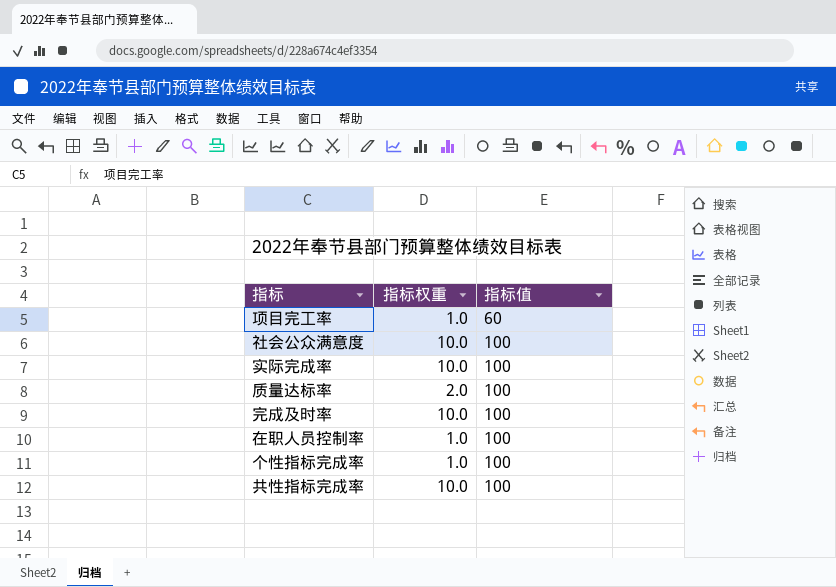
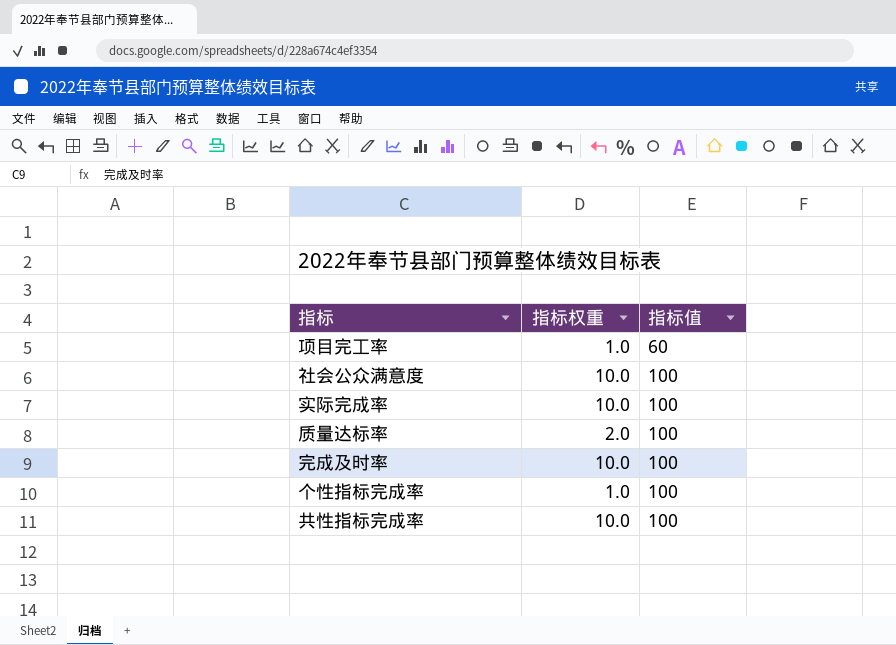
row 在职人员控制率: 1.0 | 100 -> none

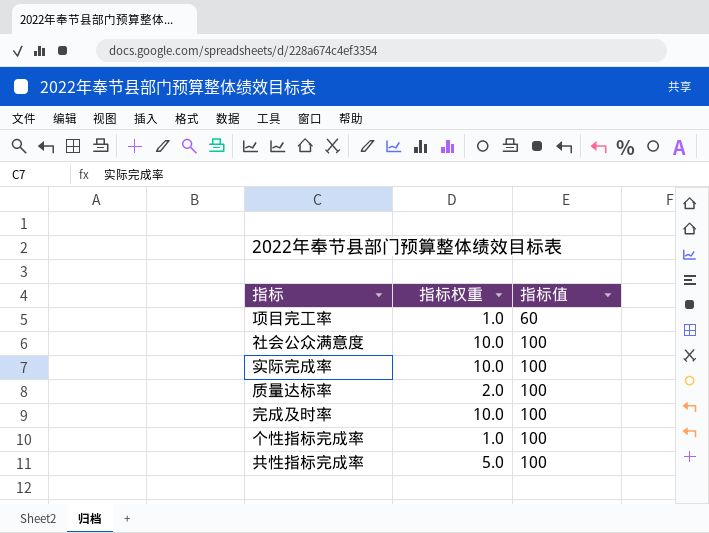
共性指标完成率 | 指标权重: 10.0 -> 5.0

